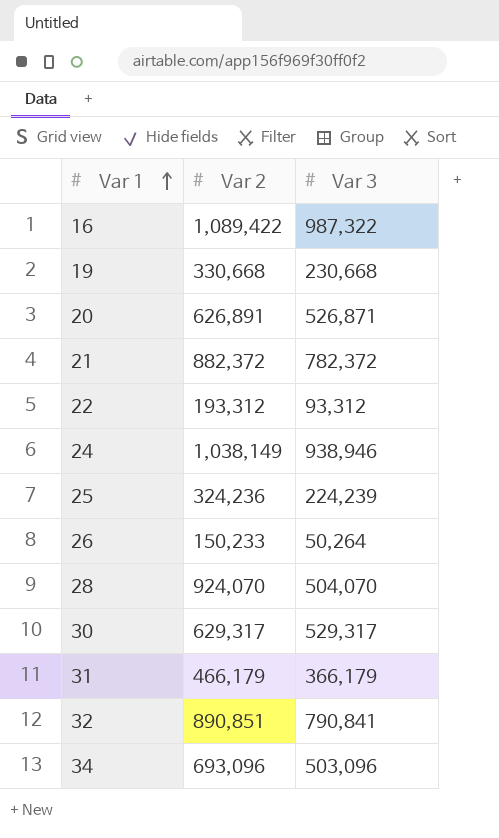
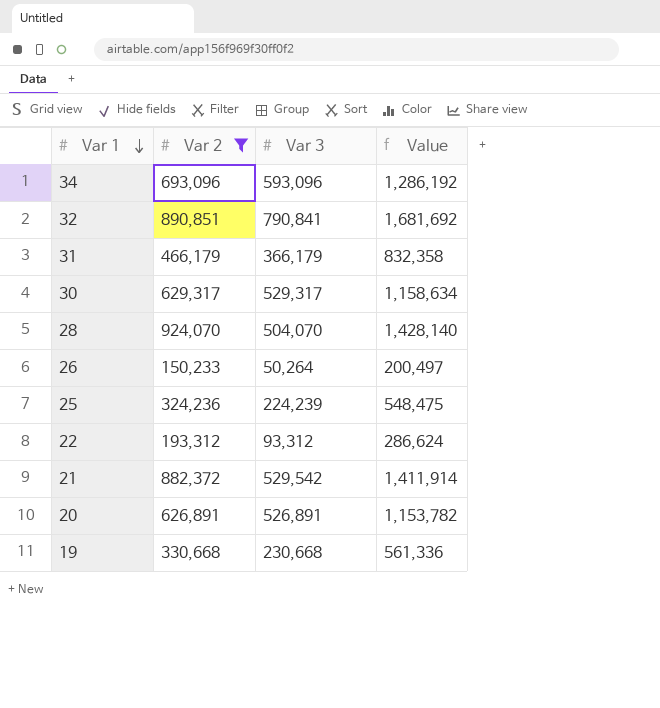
filter: none -> Var 2 <= 924,070
row order: Var 1 ascending -> Var 1 descending
column Value | formula: none -> [Var 2] + [Var 3]
34 | Var 3: 503,096 -> 593,096
21 | Var 3: 782,372 -> 529,542
20 | Var 3: 526,871 -> 526,891

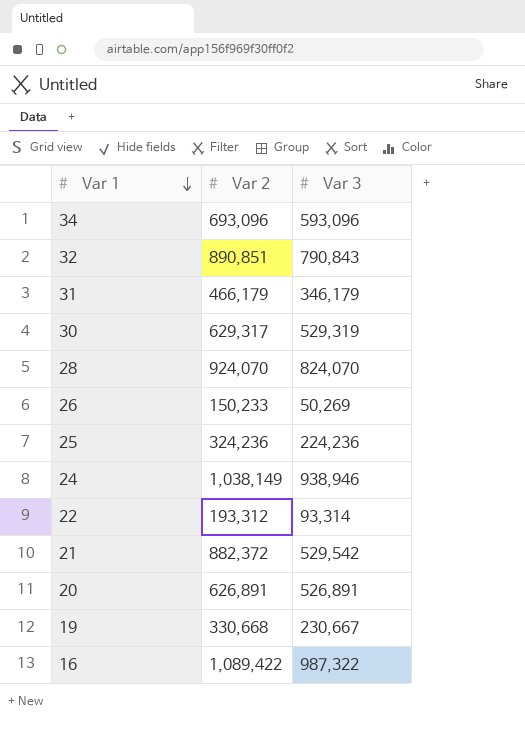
filter: Var 2 <= 924,070 -> none
column Value | formula: [Var 2] + [Var 3] -> none
32 | Var 3: 790,841 -> 790,843
31 | Var 3: 366,179 -> 346,179
30 | Var 3: 529,317 -> 529,319
28 | Var 3: 504,070 -> 824,070
26 | Var 3: 50,264 -> 50,269
25 | Var 3: 224,239 -> 224,236
22 | Var 3: 93,312 -> 93,314
19 | Var 3: 230,668 -> 230,667

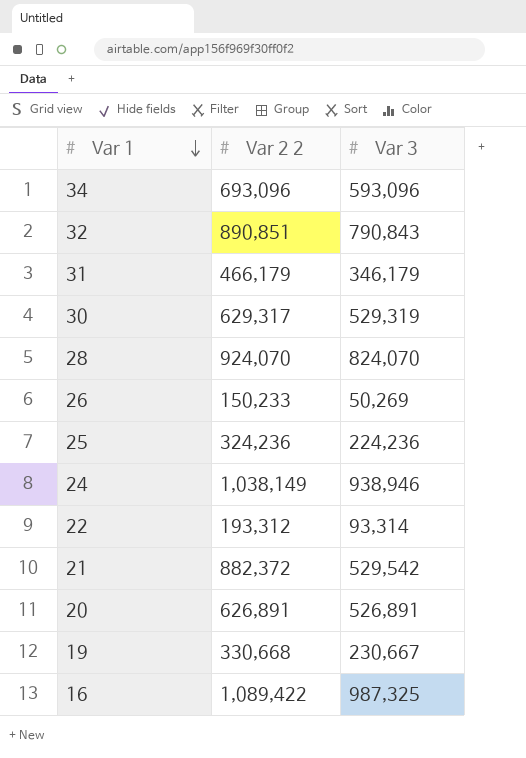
column name: Var 2 -> Var 2 2
16 | Var 3: 987,322 -> 987,325

